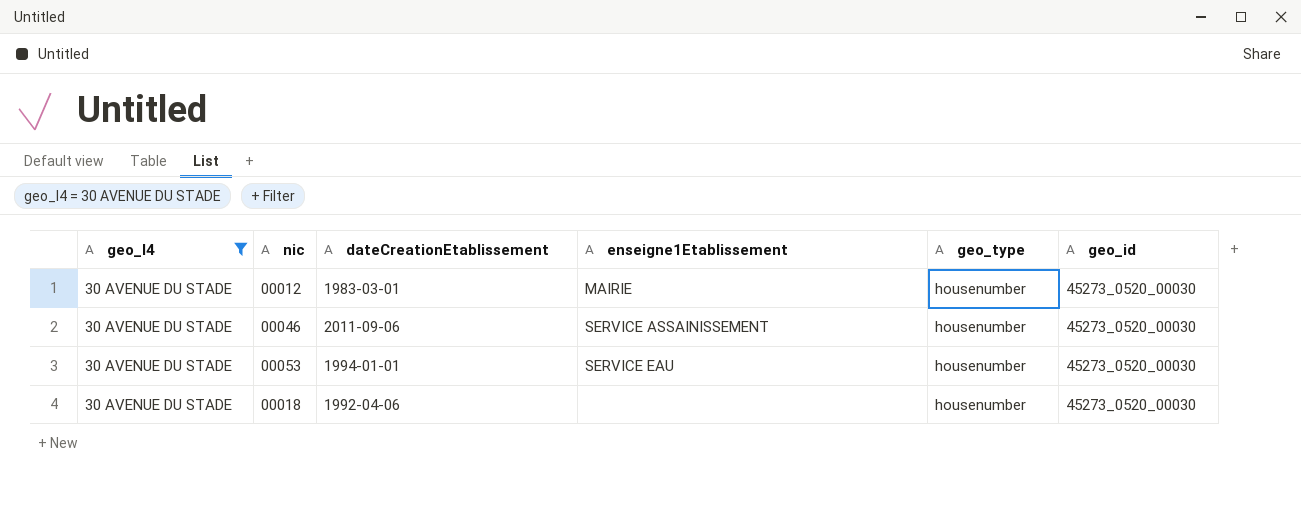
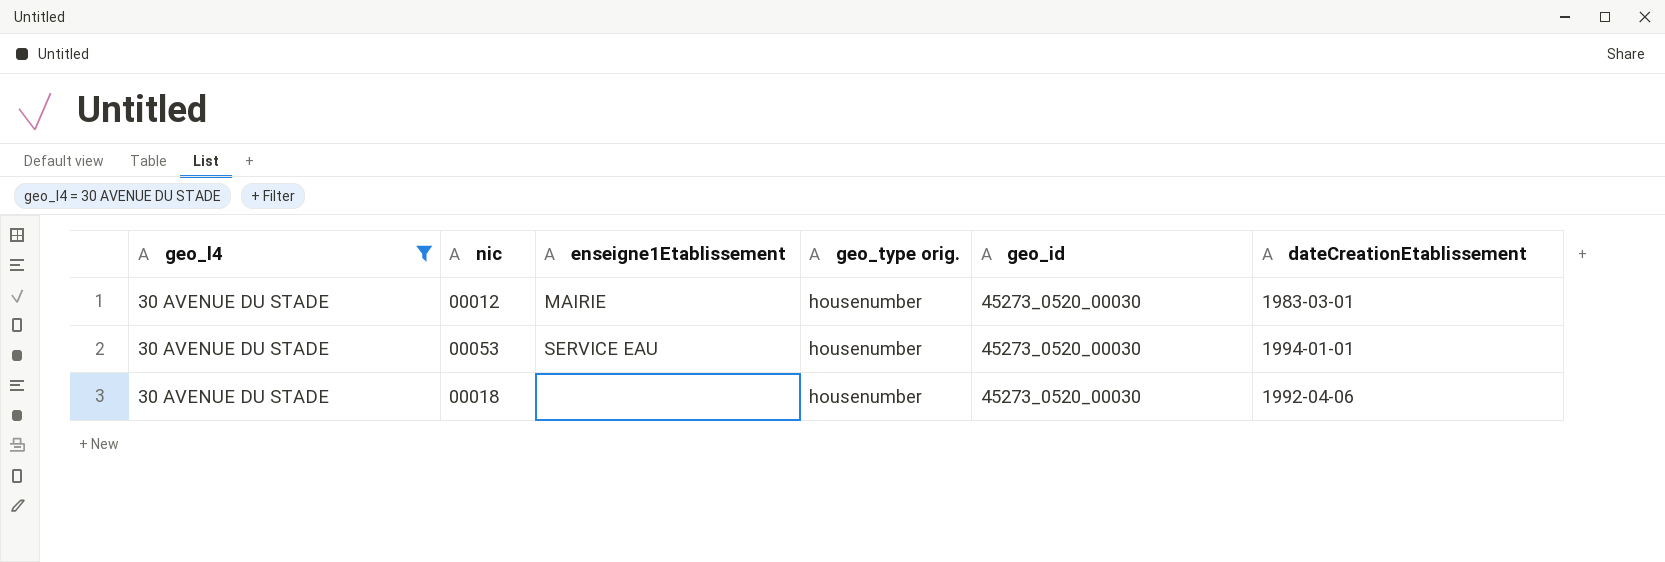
column name: geo_type -> geo_type orig.
column dateCreationEtablissement | position: 3 -> 6
row 00046: 30 AVENUE DU STADE | 2011-09-06 | SERVICE ASSAINISSEMENT | housenumber | 45273_0520_00030 -> none

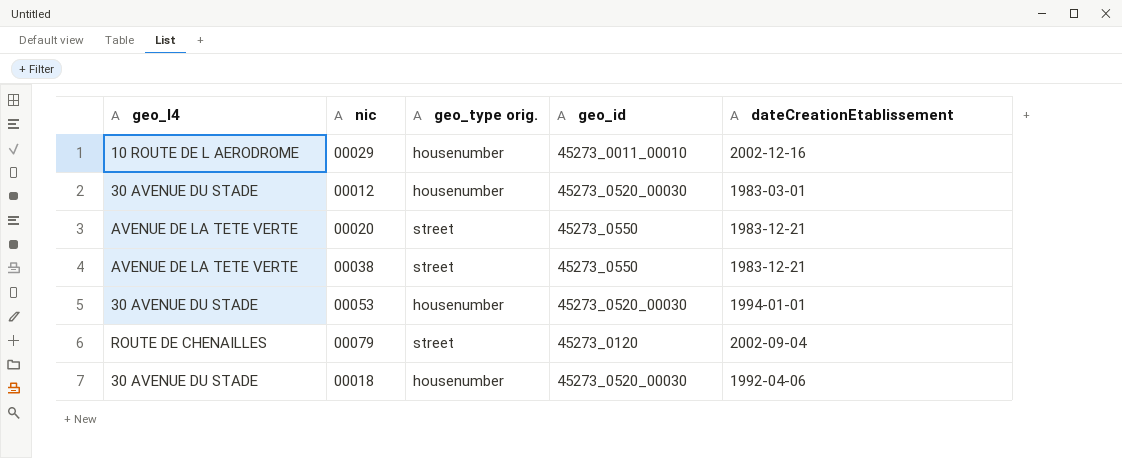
filter: geo_l4 = 30 AVENUE DU STADE -> none
column enseigne1Etablissement | position: 3 -> none

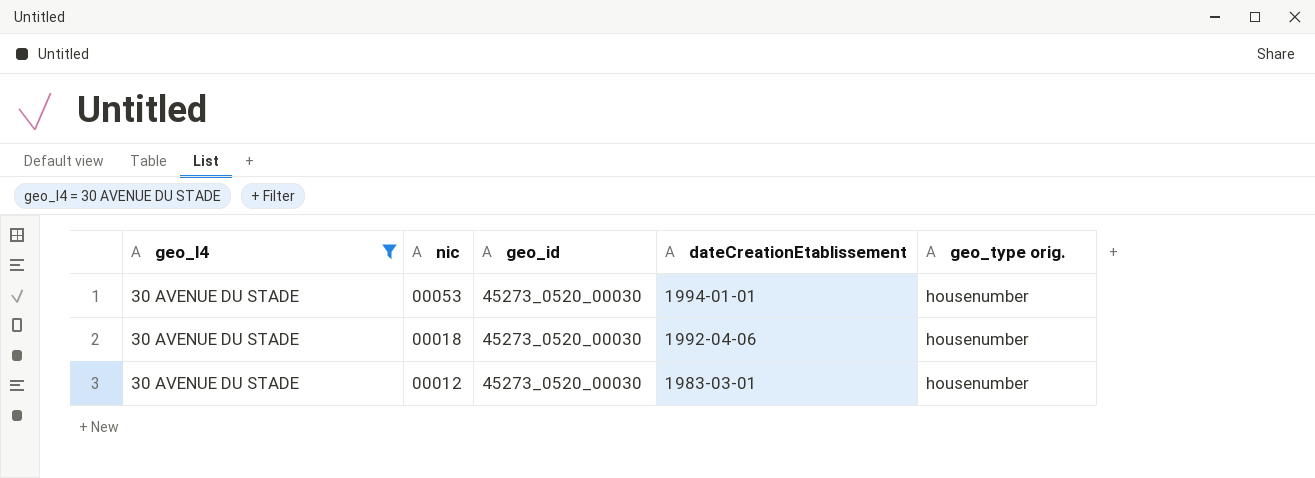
filter: none -> geo_l4 = 30 AVENUE DU STADE
row order: none -> nic descending
column geo_type orig. | position: 3 -> 5

